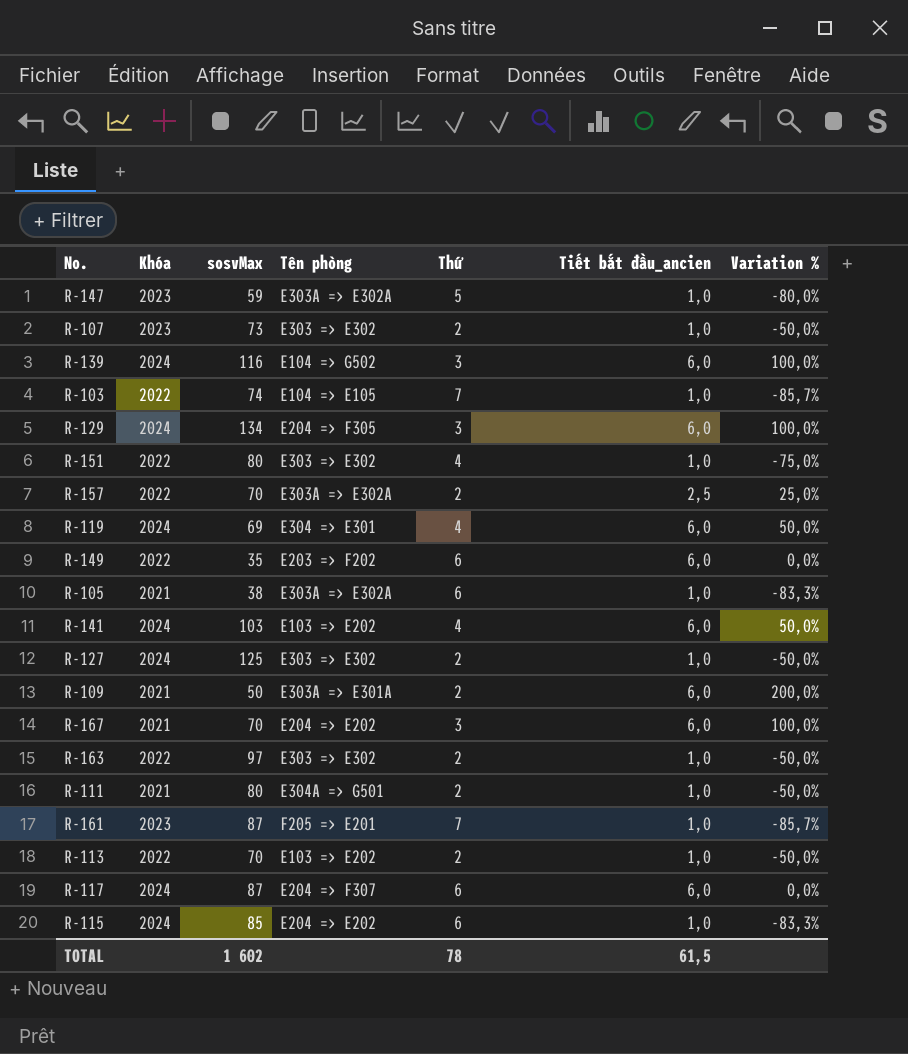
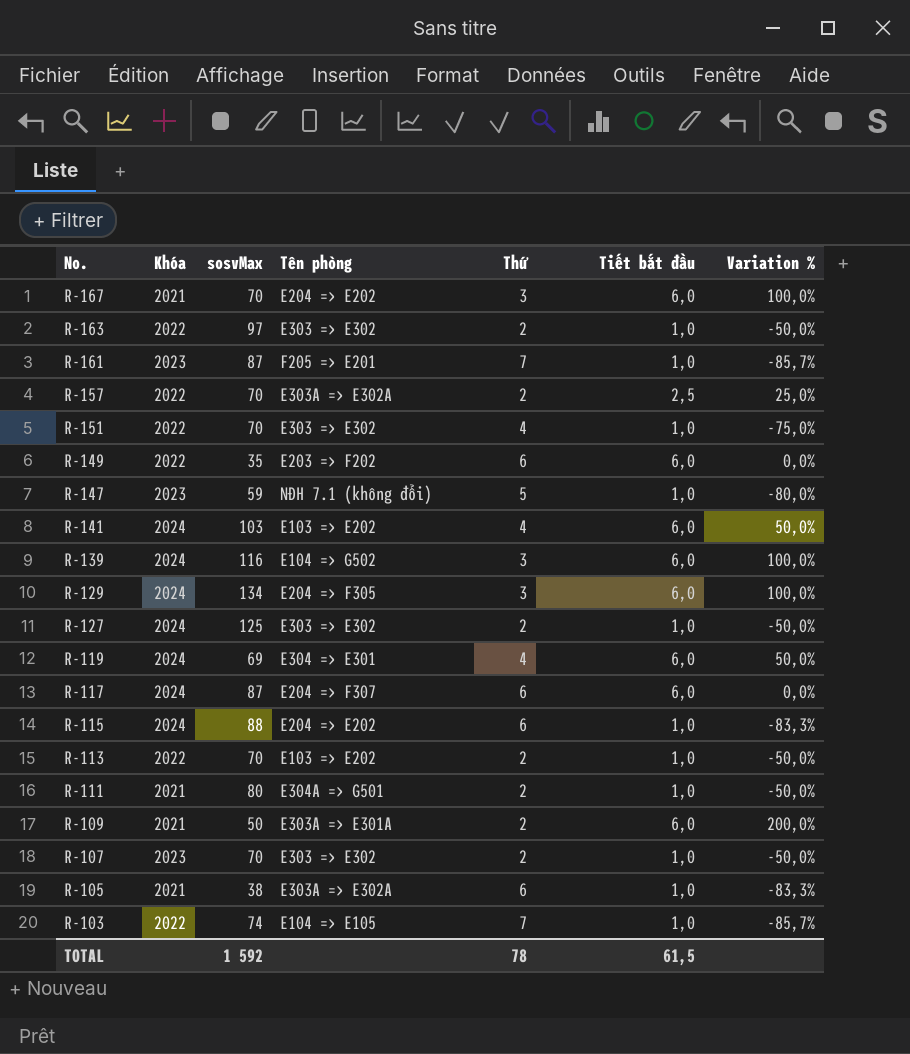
row order: none -> No. descending
column name: Tiết bắt đầu_ancien -> Tiết bắt đầu
R-151 | sosvMax: 80 -> 70
R-147 | Tên phòng: E303A => E302A -> NĐH 7.1 (không đổi)
R-115 | sosvMax: 85 -> 88
R-107 | sosvMax: 73 -> 70
TOTAL | sosvMax: 1 602 -> 1 592

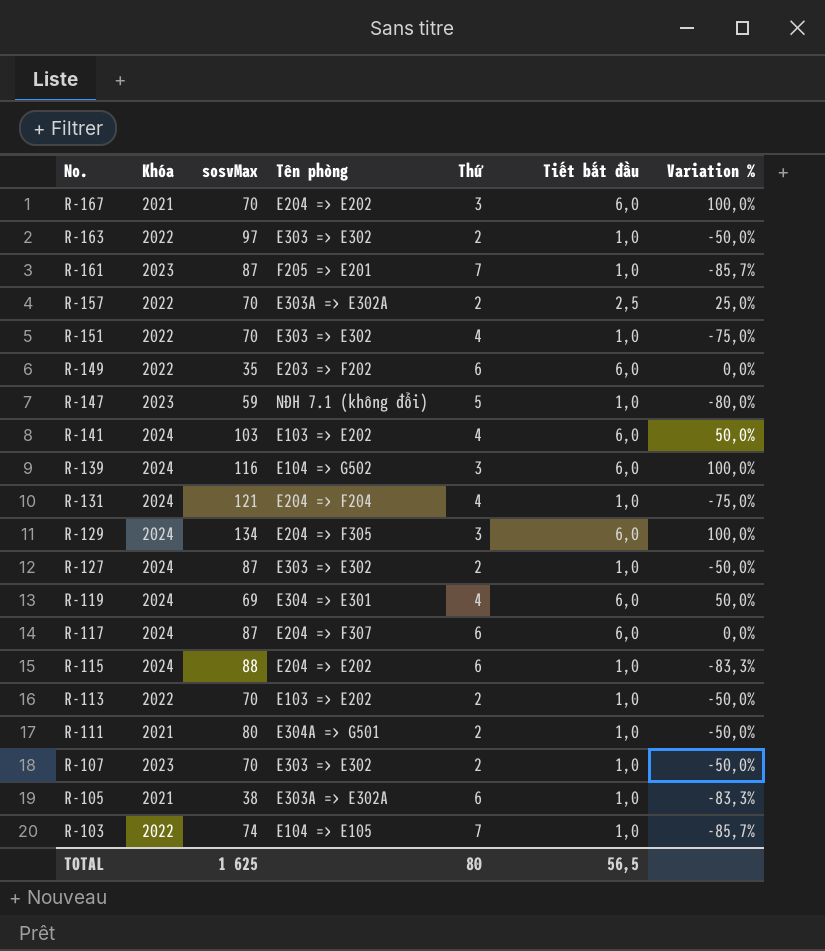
row R-109: 2021 | 50 | E303A => E301A | 2 | 6,0 | 200,0% -> none
row R-131: none -> 2024 | 121 | E204 => F204 | 4 | 1,0 | -75,0%
R-127 | sosvMax: 125 -> 87
TOTAL | sosvMax: 1 592 -> 1 625
TOTAL | Thứ: 78 -> 80
TOTAL | Tiết bắt đầu: 61,5 -> 56,5

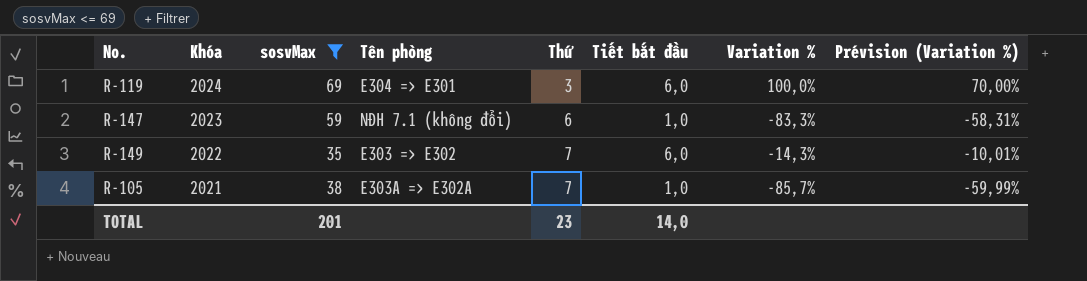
filter: none -> sosvMax <= 69
row order: No. descending -> Khóa descending
column Prévision (Variation %) | formula: none -> [Variation %] * 0,7
R-119 | Thứ: 4 -> 3
R-119 | Variation %: 50,0% -> 100,0%
R-147 | Thứ: 5 -> 6
R-147 | Variation %: -80,0% -> -83,3%
R-149 | Tên phòng: E203 => F202 -> E303 => E302
R-149 | Thứ: 6 -> 7
R-149 | Variation %: 0,0% -> -14,3%
R-105 | Thứ: 6 -> 7
R-105 | Variation %: -83,3% -> -85,7%
TOTAL | sosvMax: 1 625 -> 201
TOTAL | Thứ: 80 -> 23
TOTAL | Tiết bắt đầu: 56,5 -> 14,0

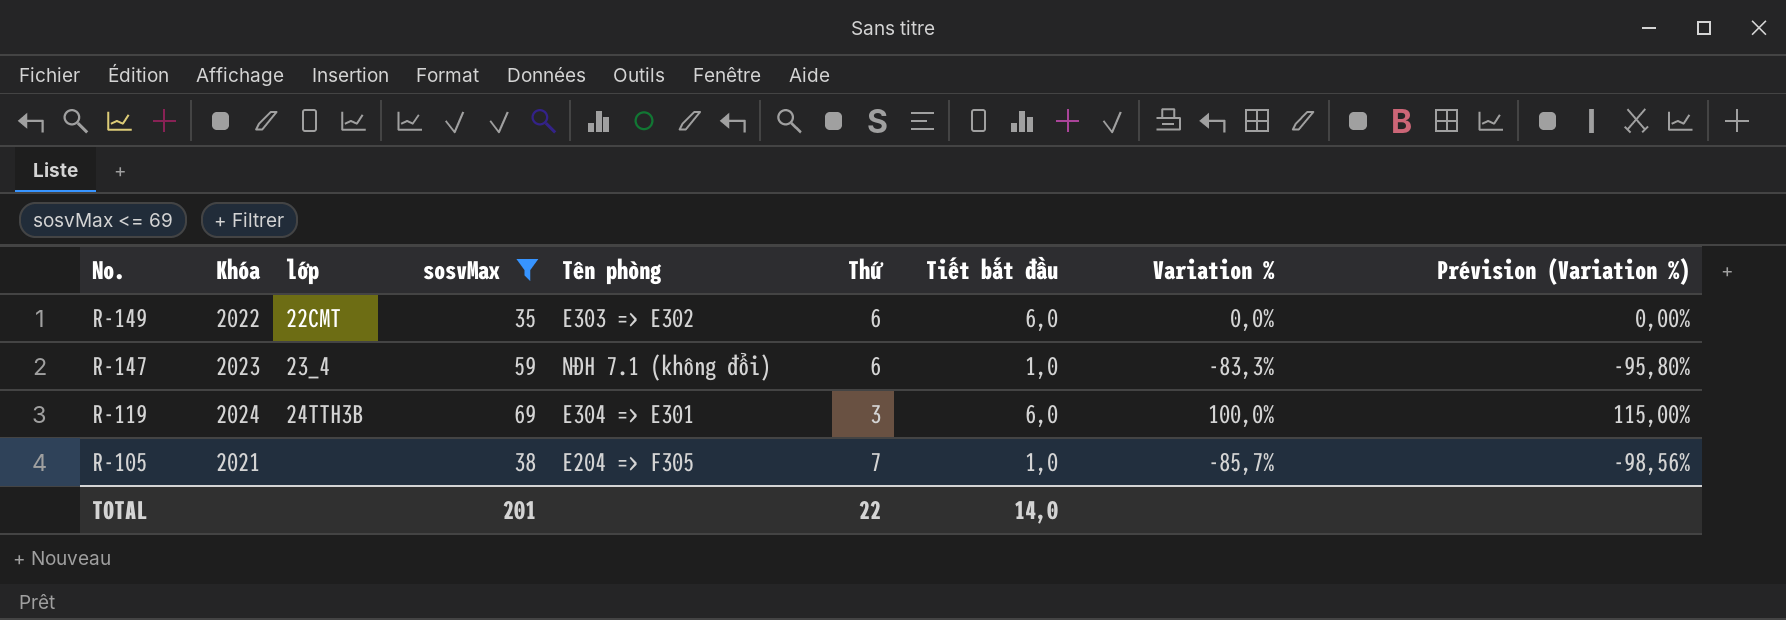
row order: Khóa descending -> No. descending
column lớp | position: none -> 3
column Prévision (Variation %) | formula: [Variation %] * 0,7 -> [Variation %] * 1,15
R-149 | Thứ: 7 -> 6
R-149 | Variation %: -14,3% -> 0,0%
R-105 | Tên phòng: E303A => E302A -> E204 => F305
TOTAL | Thứ: 23 -> 22

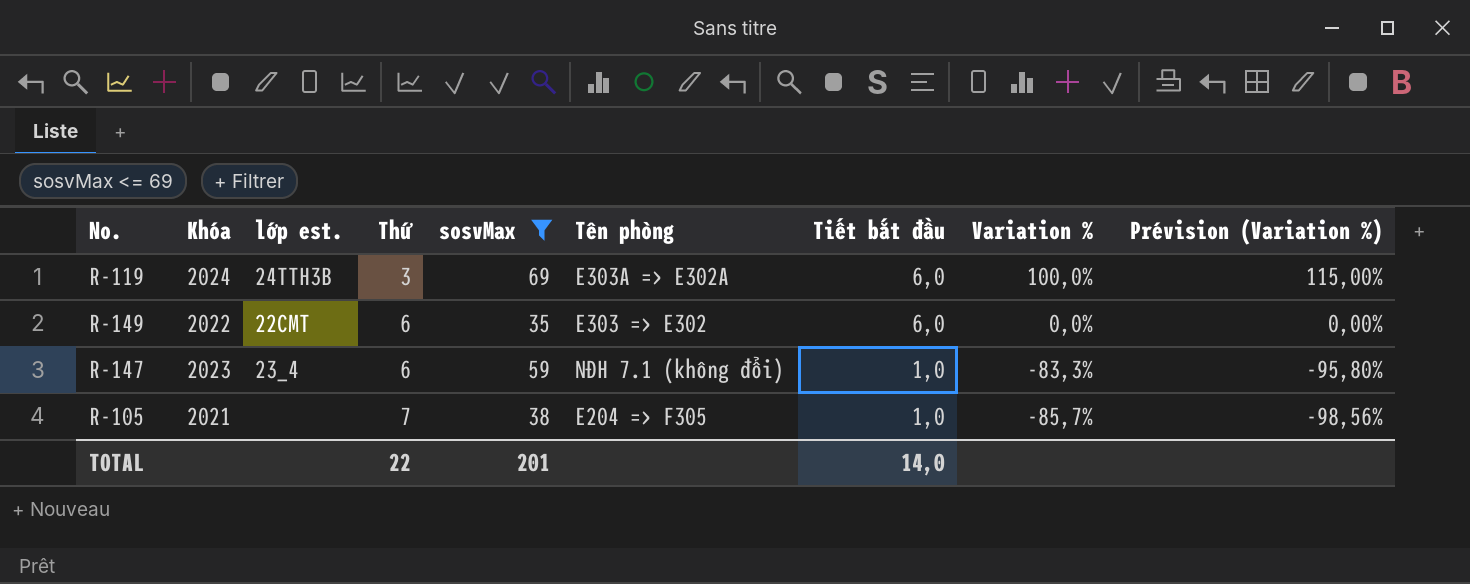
row order: No. descending -> Thứ ascending
column name: lớp -> lớp est.
column Thứ | position: 6 -> 4
R-119 | Tên phòng: E304 => E301 -> E303A => E302A

